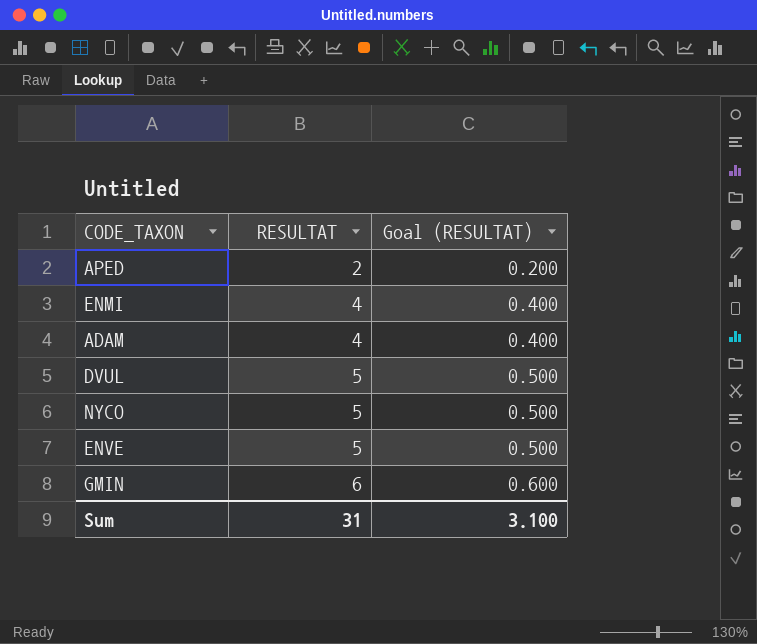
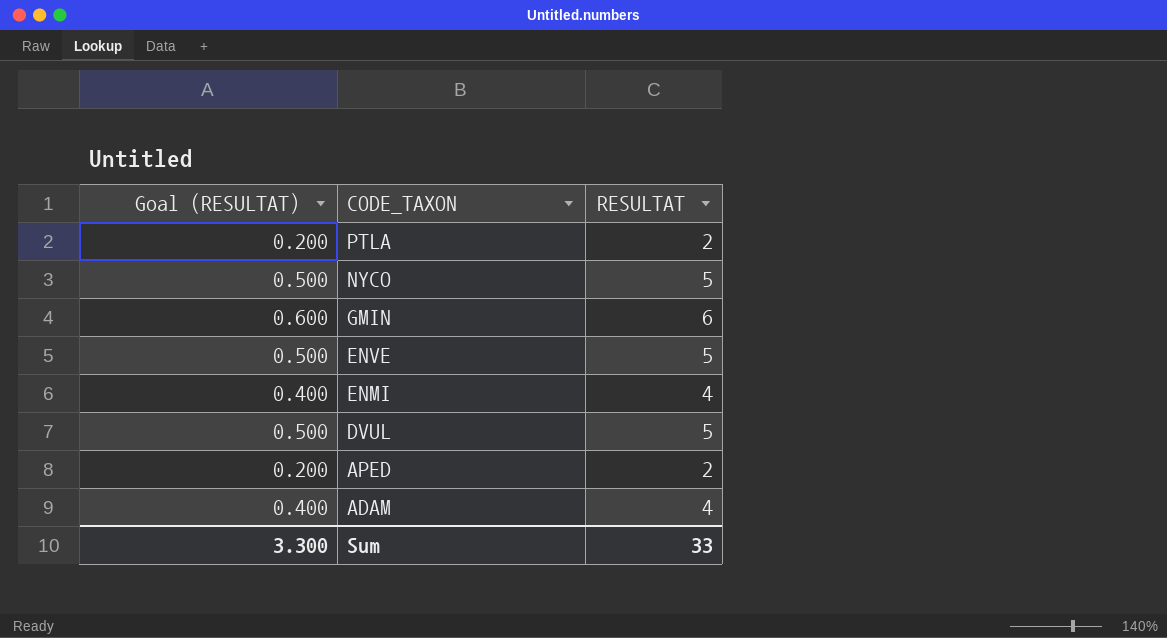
row order: RESULTAT ascending -> CODE_TAXON descending
column Goal (RESULTAT) | position: 3 -> 1
row PTLA: none -> 0.200 | 2
Sum | Goal (RESULTAT): 3.100 -> 3.300
Sum | RESULTAT: 31 -> 33

